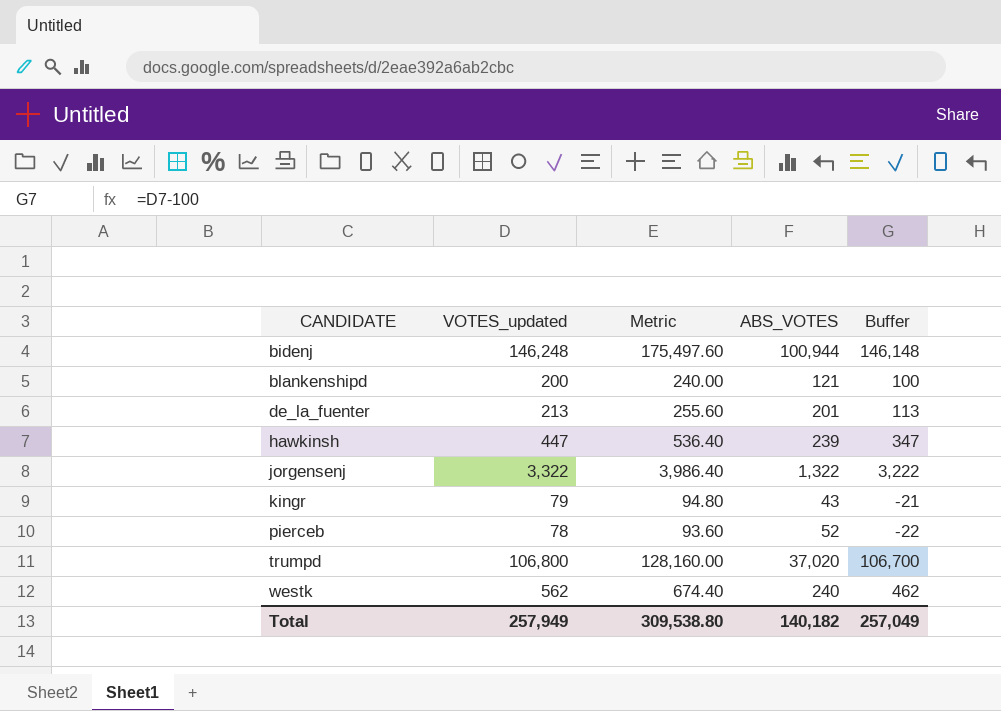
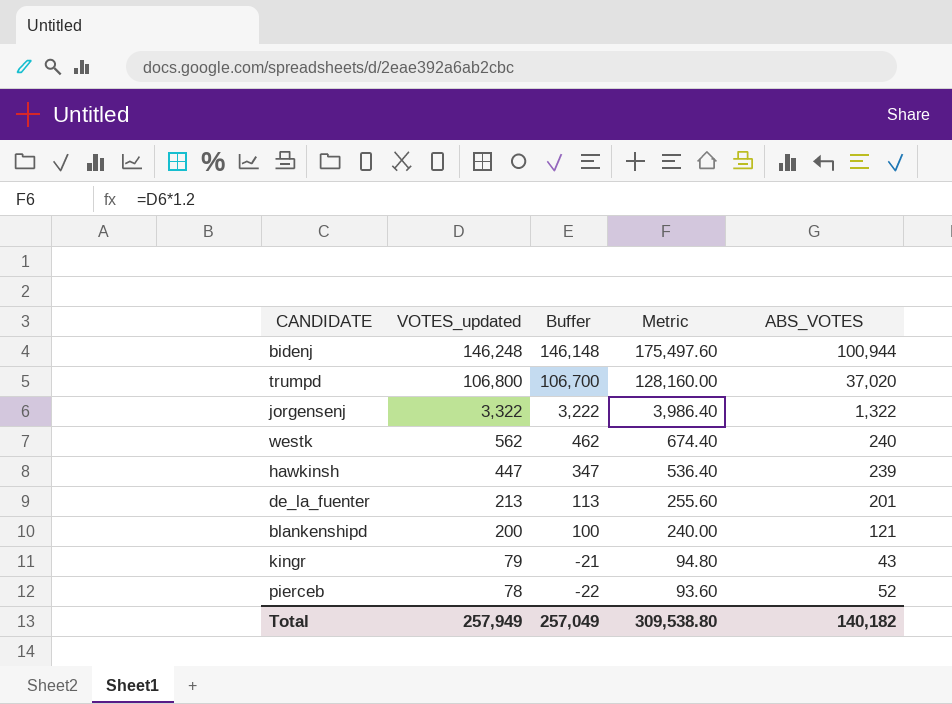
row order: CANDIDATE ascending -> VOTES_updated descending
column Buffer | position: 5 -> 3

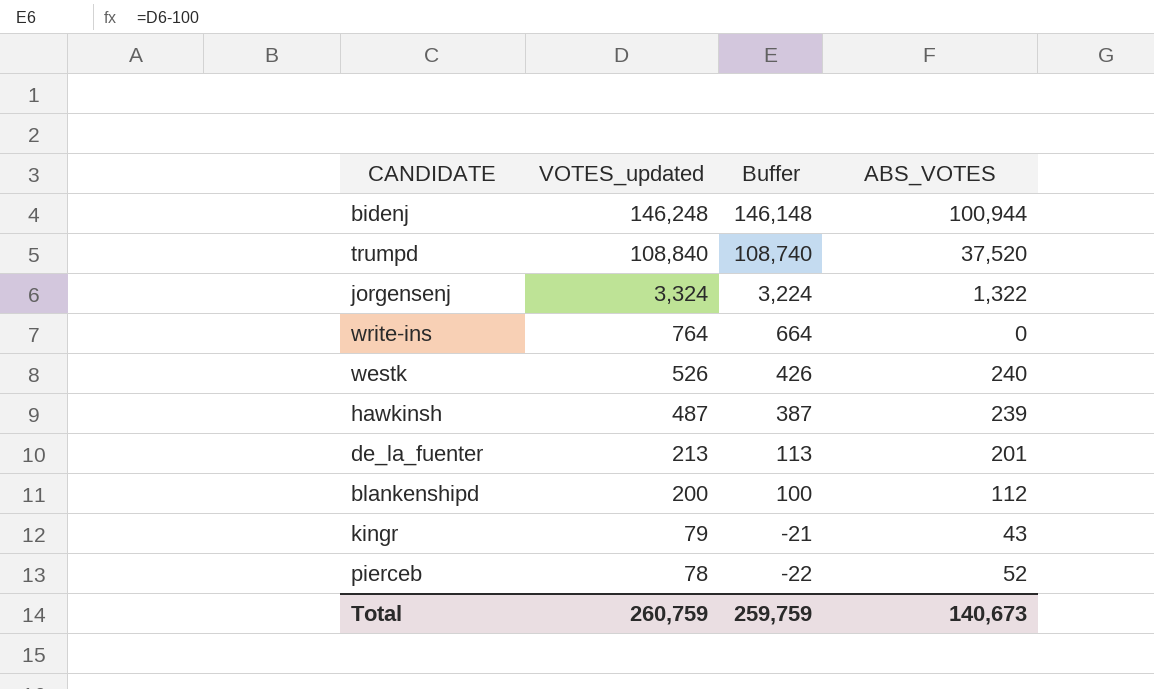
column Metric | formula: [VOTES_updated] * 1.2 -> none
trumpd | VOTES_updated: 106,800 -> 108,840
trumpd | Buffer: 106,700 -> 108,740
trumpd | ABS_VOTES: 37,020 -> 37,520
jorgensenj | VOTES_updated: 3,322 -> 3,324
jorgensenj | Buffer: 3,222 -> 3,224
row write-ins: none -> 764 | 664 | 0
westk | VOTES_updated: 562 -> 526
westk | Buffer: 462 -> 426
hawkinsh | VOTES_updated: 447 -> 487
hawkinsh | Buffer: 347 -> 387
blankenshipd | ABS_VOTES: 121 -> 112
Total | VOTES_updated: 257,949 -> 260,759
Total | Buffer: 257,049 -> 259,759
Total | ABS_VOTES: 140,182 -> 140,673

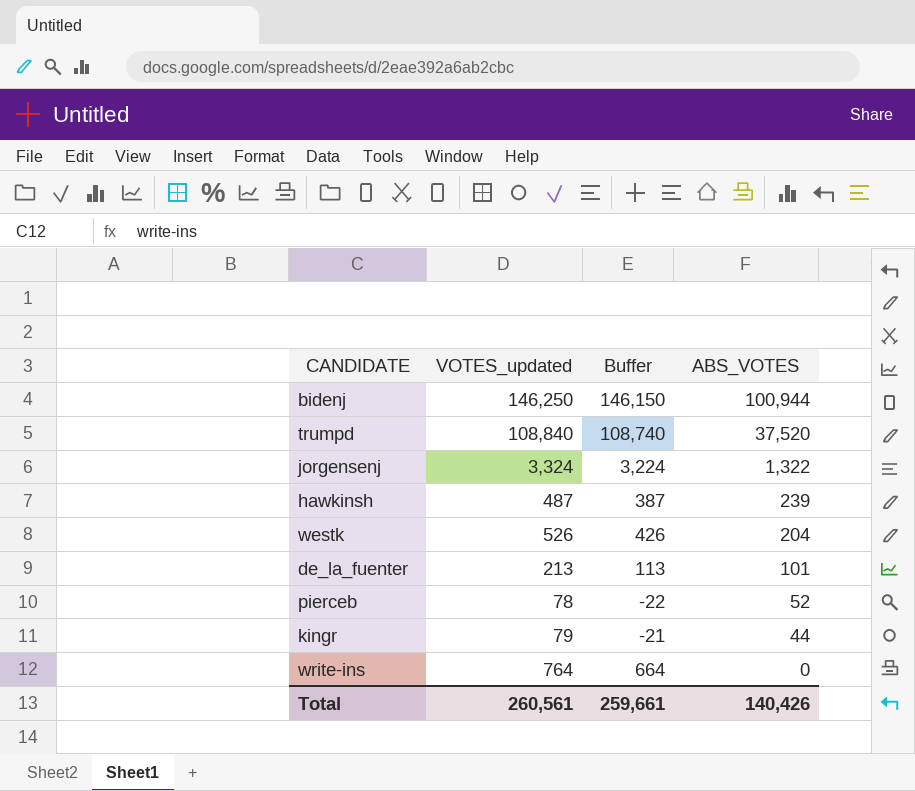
row order: VOTES_updated descending -> ABS_VOTES descending
row blankenshipd: 200 | 100 | 112 -> none
bidenj | VOTES_updated: 146,248 -> 146,250
bidenj | Buffer: 146,148 -> 146,150
westk | ABS_VOTES: 240 -> 204
de_la_fuenter | ABS_VOTES: 201 -> 101
kingr | ABS_VOTES: 43 -> 44
Total | VOTES_updated: 260,759 -> 260,561
Total | Buffer: 259,759 -> 259,661
Total | ABS_VOTES: 140,673 -> 140,426

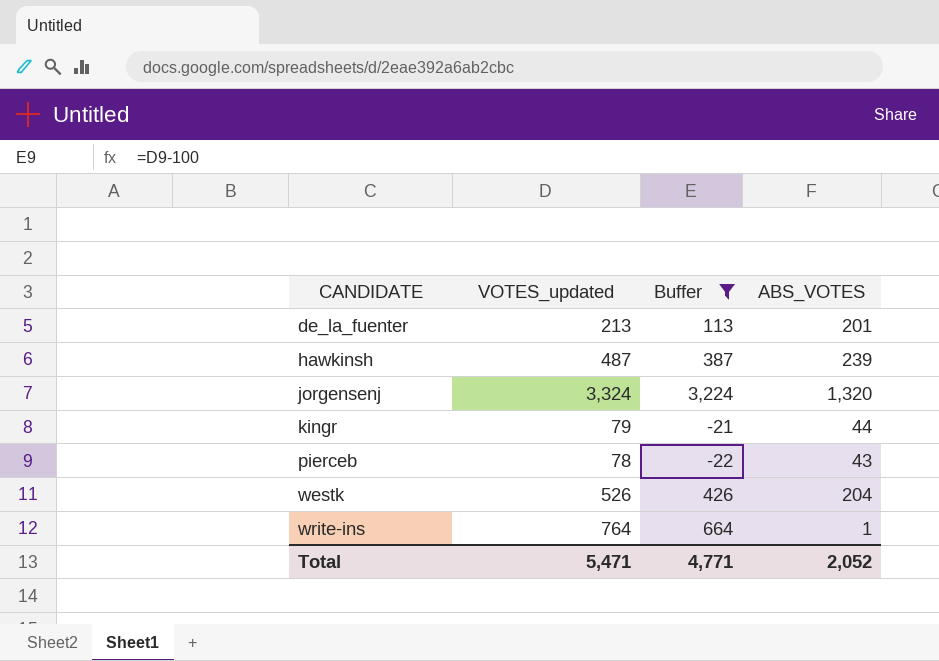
filter: none -> Buffer <= 3,224
row order: ABS_VOTES descending -> CANDIDATE ascending
de_la_fuenter | ABS_VOTES: 101 -> 201
jorgensenj | ABS_VOTES: 1,322 -> 1,320
pierceb | ABS_VOTES: 52 -> 43
write-ins | ABS_VOTES: 0 -> 1
Total | VOTES_updated: 260,561 -> 5,471
Total | Buffer: 259,661 -> 4,771
Total | ABS_VOTES: 140,426 -> 2,052

